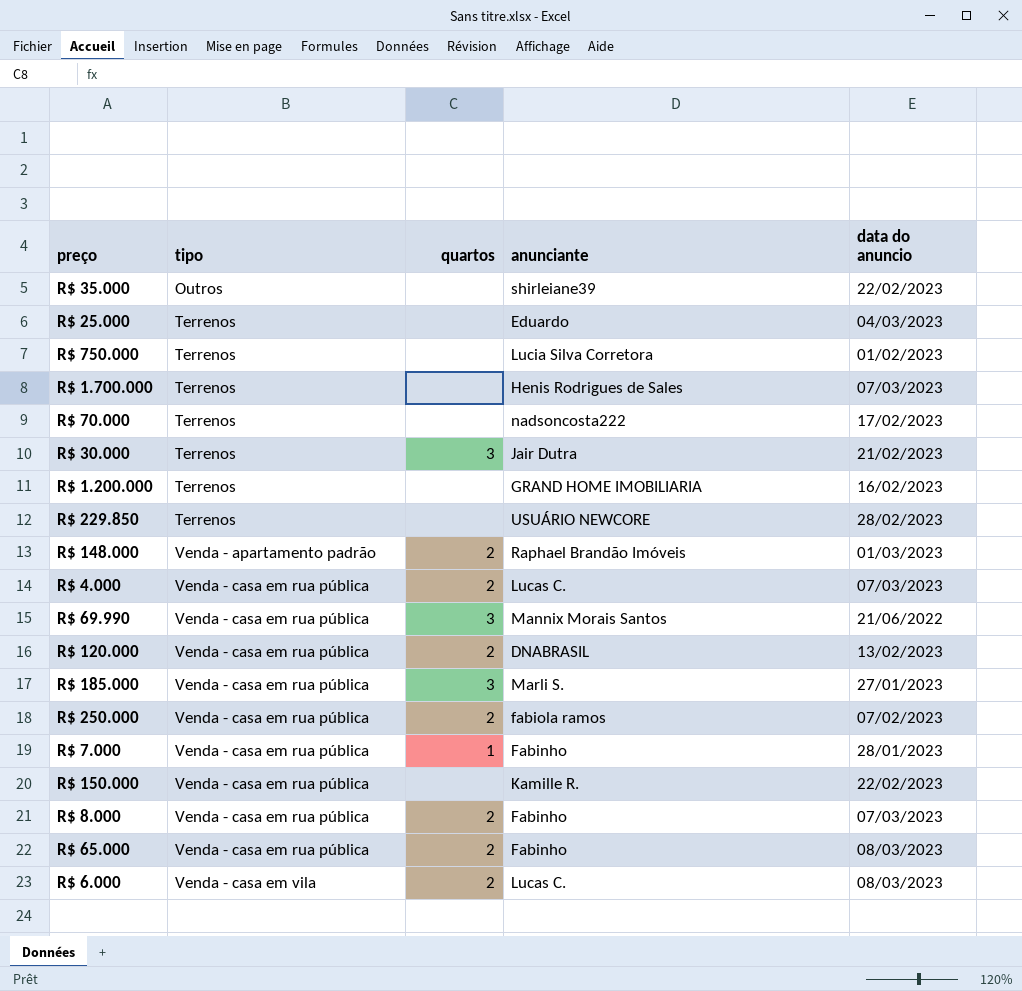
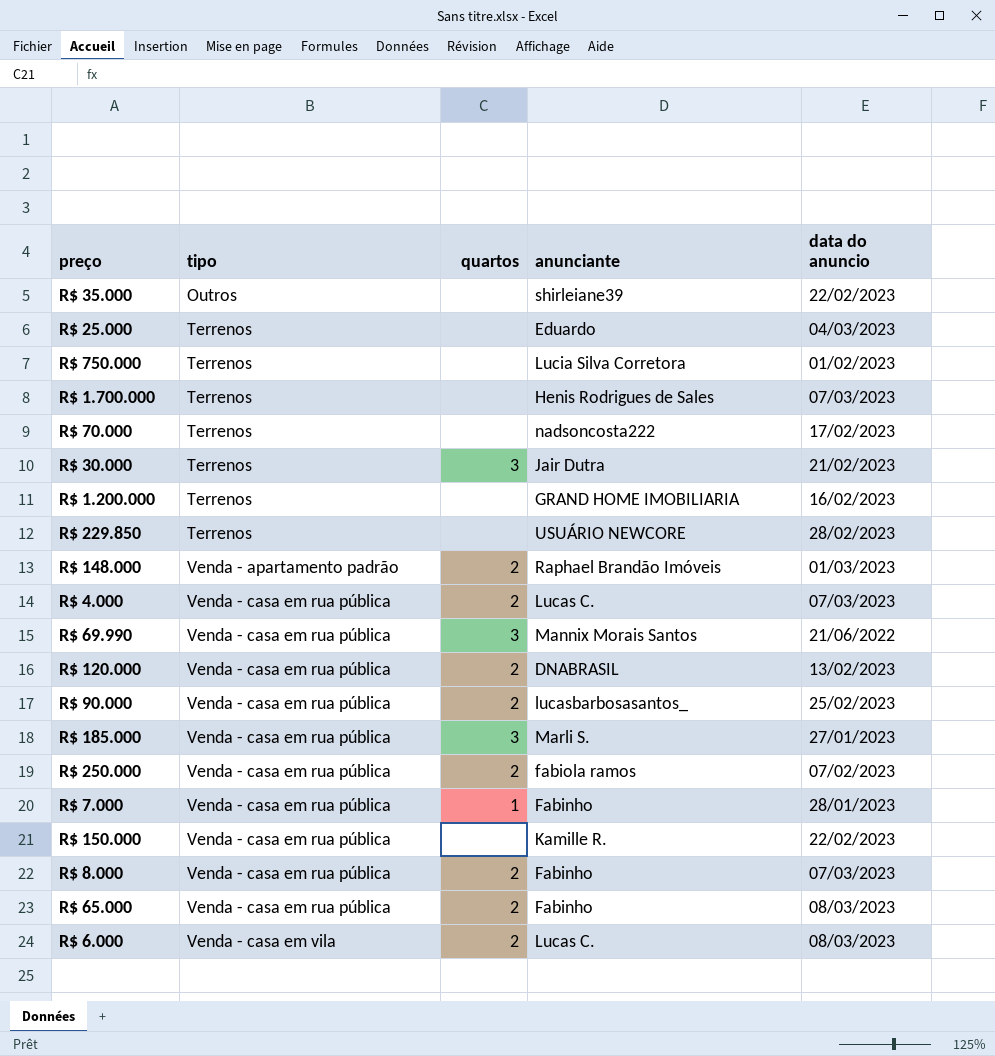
row R$ 90.000: none -> Venda - casa em rua pública | 2 | lucasbarbosasantos_ | 25/02/2023

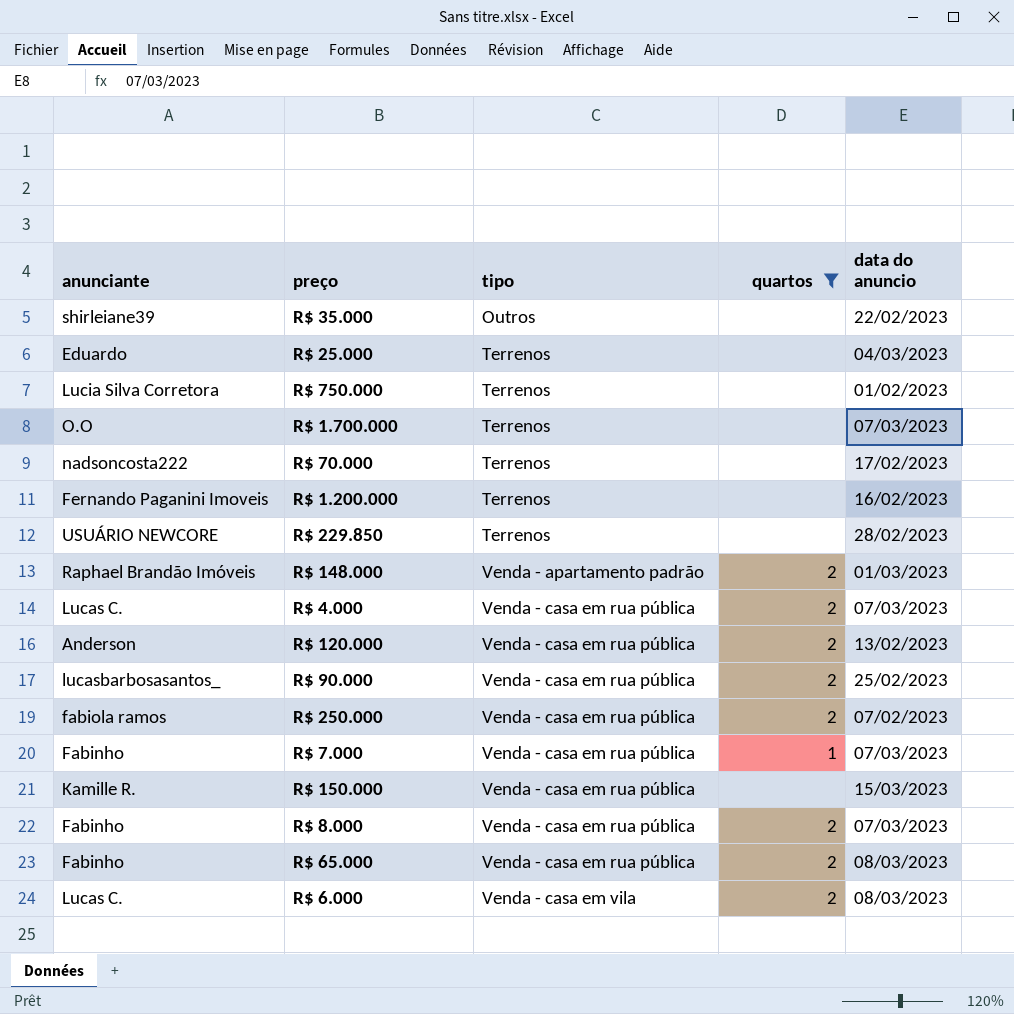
filter: none -> quartos != 3
column anunciante | position: 4 -> 1
R$ 1.700.000 | anunciante: Henis Rodrigues de Sales -> O.O
R$ 1.200.000 | anunciante: GRAND HOME IMOBILIARIA -> Fernando Paganini Imoveis
R$ 120.000 | anunciante: DNABRASIL -> Anderson
R$ 7.000 | data do anuncio: 28/01/2023 -> 07/03/2023
R$ 150.000 | data do anuncio: 22/02/2023 -> 15/03/2023

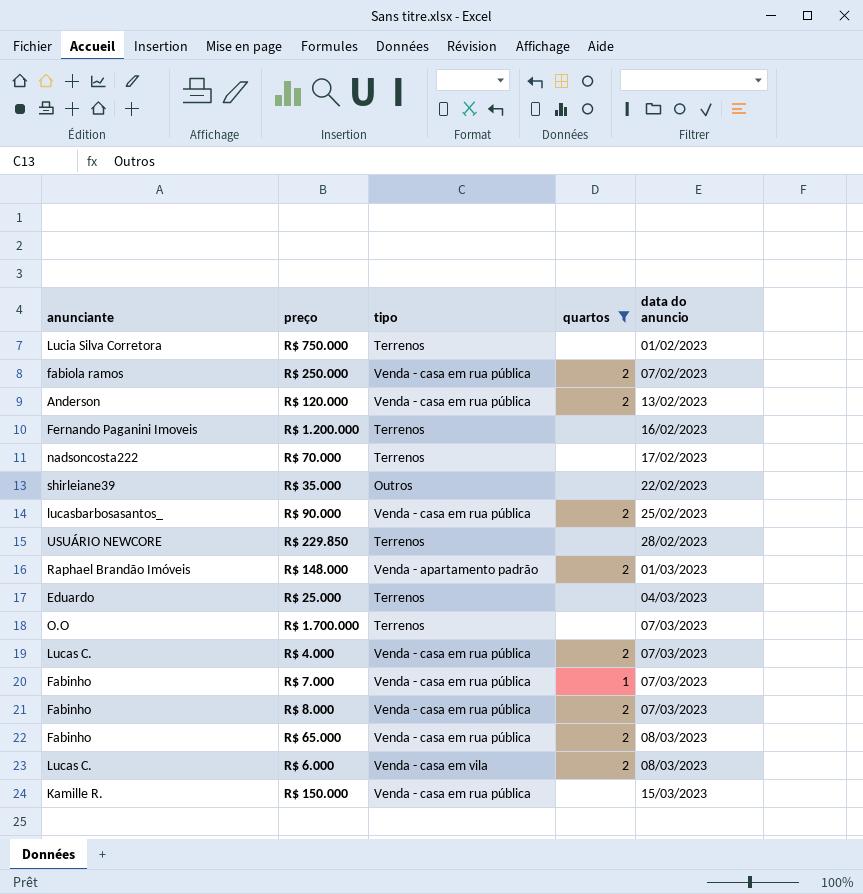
row order: tipo ascending -> data do anuncio ascending

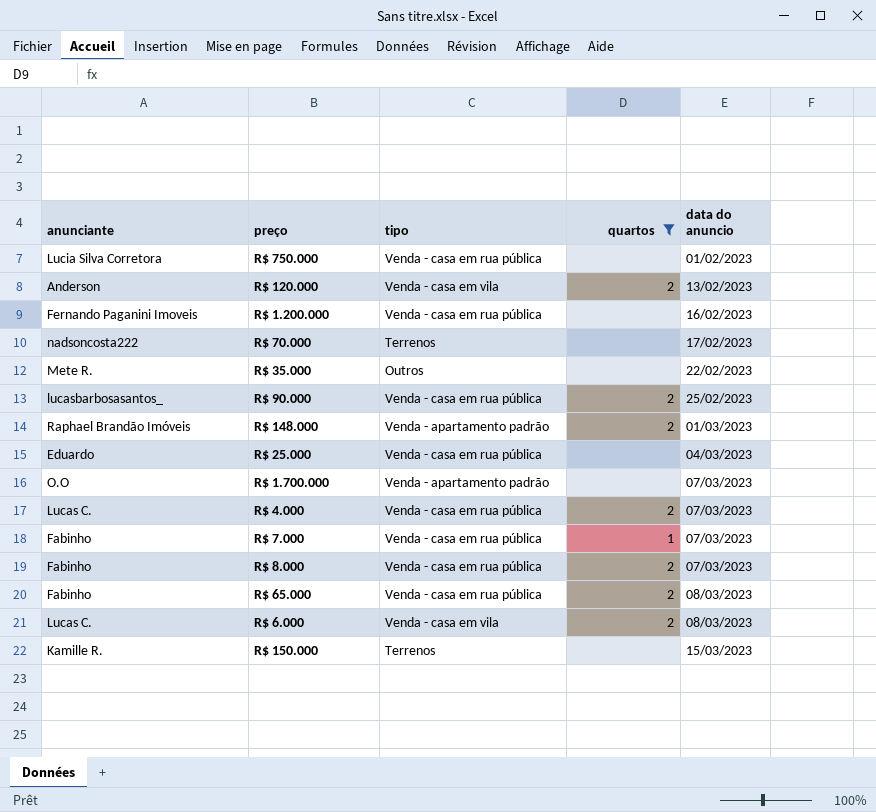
row R$ 250.000: fabiola ramos | Venda - casa em rua pública | 2 | 07/02/2023 -> none
row R$ 229.850: USUÁRIO NEWCORE | Terrenos | none | 28/02/2023 -> none
R$ 750.000 | tipo: Terrenos -> Venda - casa em rua pública
R$ 120.000 | tipo: Venda - casa em rua pública -> Venda - casa em vila
R$ 1.200.000 | tipo: Terrenos -> Venda - casa em rua pública
R$ 35.000 | anunciante: shirleiane39 -> Mete R.
R$ 25.000 | tipo: Terrenos -> Venda - casa em rua pública
R$ 1.700.000 | tipo: Terrenos -> Venda - apartamento padrão
R$ 150.000 | tipo: Venda - casa em rua pública -> Terrenos

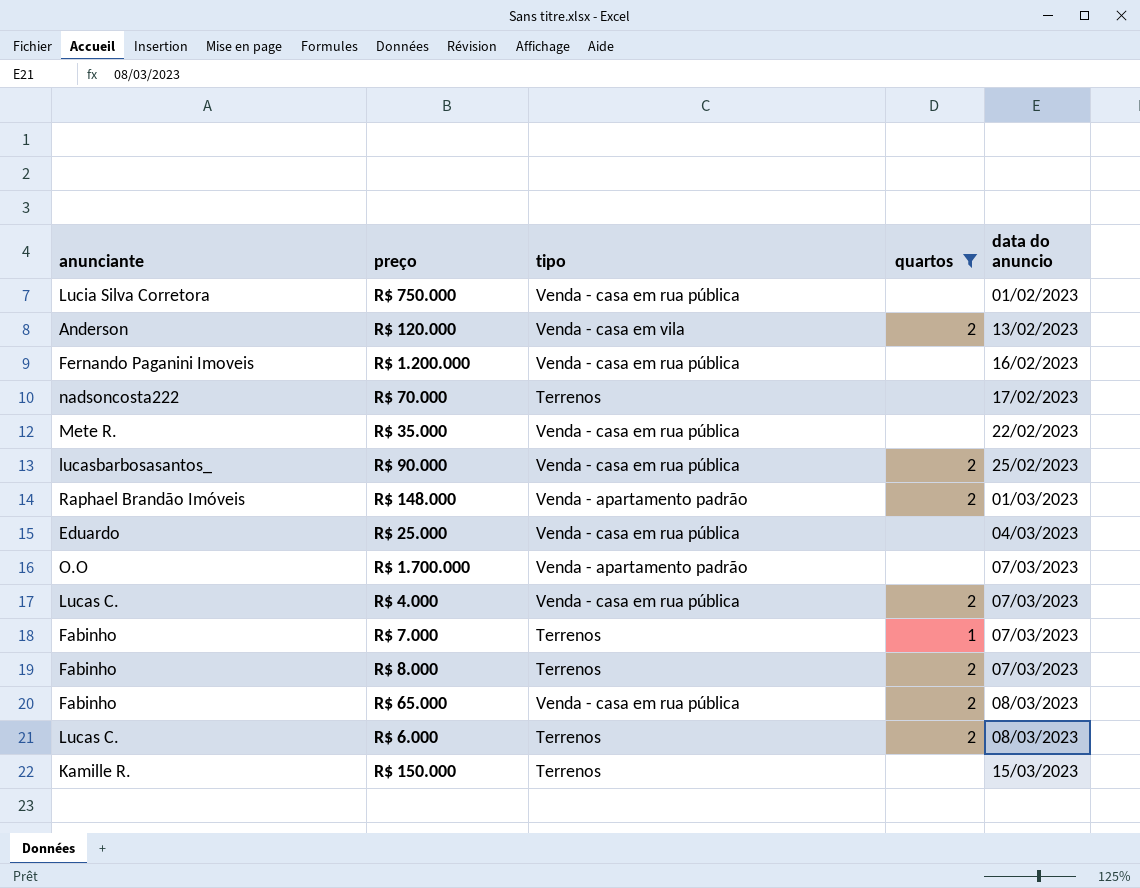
R$ 35.000 | tipo: Outros -> Venda - casa em rua pública
R$ 7.000 | tipo: Venda - casa em rua pública -> Terrenos
R$ 8.000 | tipo: Venda - casa em rua pública -> Terrenos
R$ 6.000 | tipo: Venda - casa em vila -> Terrenos

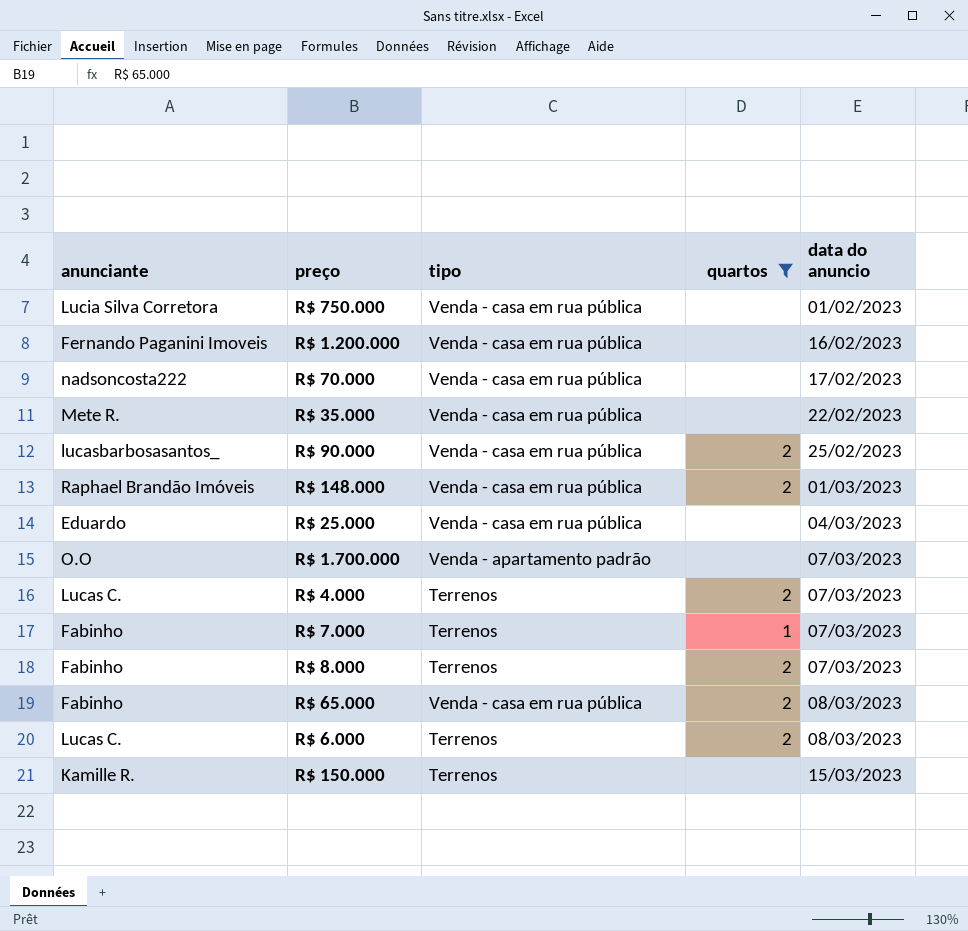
row R$ 120.000: Anderson | Venda - casa em vila | 2 | 13/02/2023 -> none
R$ 70.000 | tipo: Terrenos -> Venda - casa em rua pública
R$ 148.000 | tipo: Venda - apartamento padrão -> Venda - casa em rua pública
R$ 4.000 | tipo: Venda - casa em rua pública -> Terrenos

